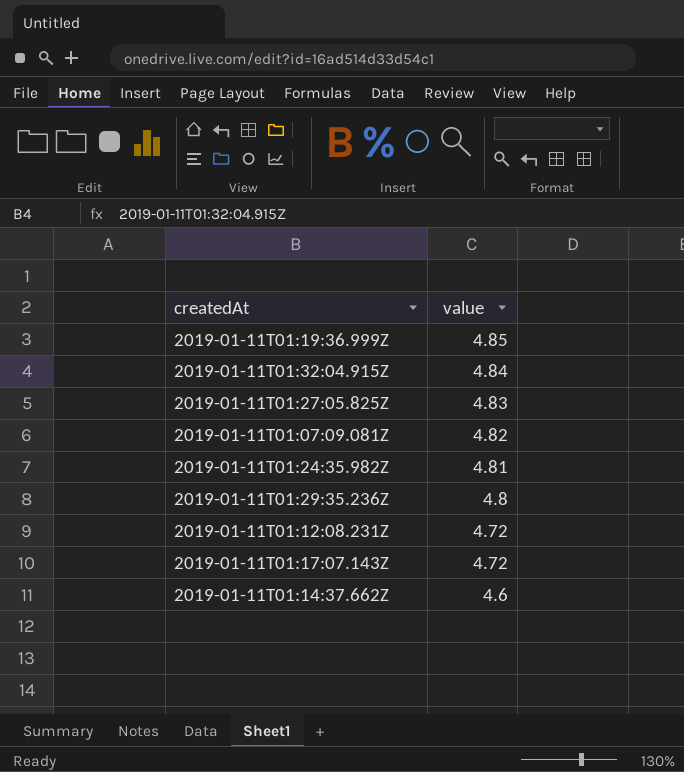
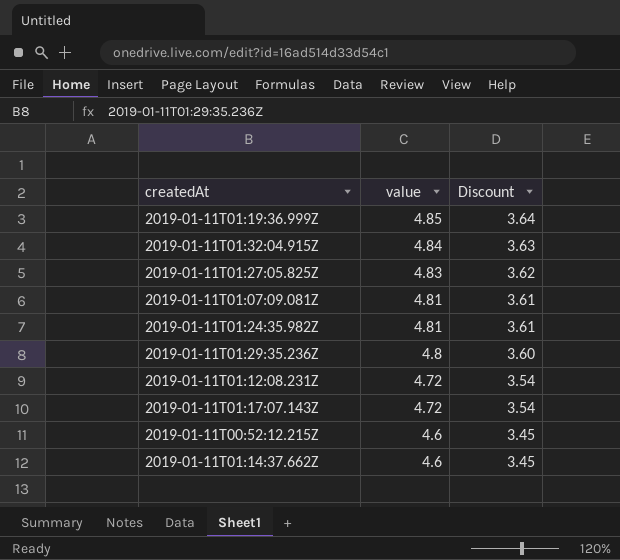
column Discount | formula: none -> [value] * 0.75
2019-01-11T01:07:09.081Z | value: 4.82 -> 4.81
row 2019-01-11T00:52:12.215Z: none -> 4.6 | 3.45

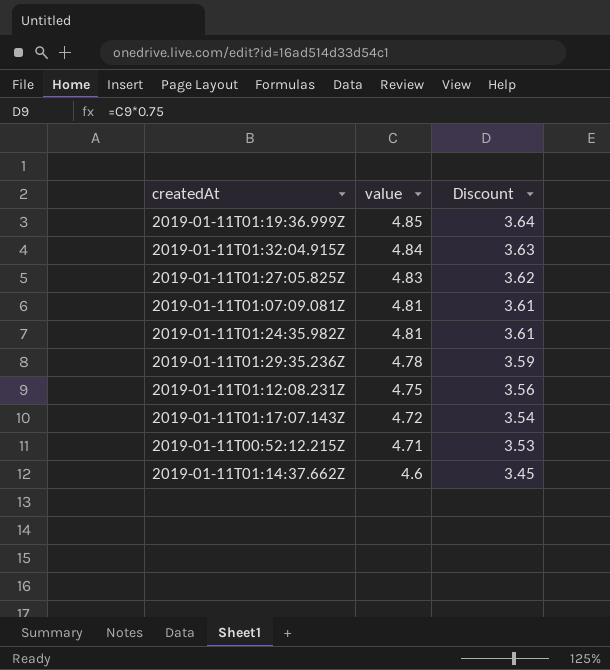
2019-01-11T01:29:35.236Z | value: 4.8 -> 4.78
2019-01-11T01:29:35.236Z | Discount: 3.60 -> 3.59
2019-01-11T01:12:08.231Z | value: 4.72 -> 4.75
2019-01-11T01:12:08.231Z | Discount: 3.54 -> 3.56
2019-01-11T00:52:12.215Z | value: 4.6 -> 4.71
2019-01-11T00:52:12.215Z | Discount: 3.45 -> 3.53

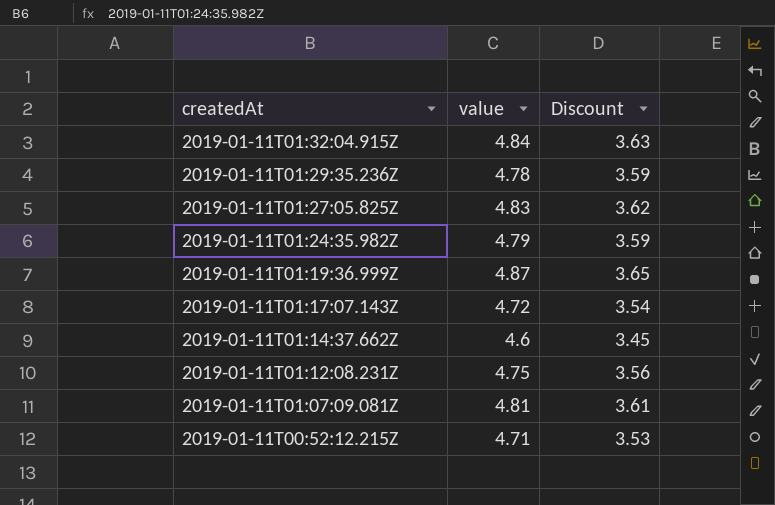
row order: value descending -> createdAt descending
2019-01-11T01:24:35.982Z | value: 4.81 -> 4.79
2019-01-11T01:24:35.982Z | Discount: 3.61 -> 3.59
2019-01-11T01:19:36.999Z | value: 4.85 -> 4.87
2019-01-11T01:19:36.999Z | Discount: 3.64 -> 3.65

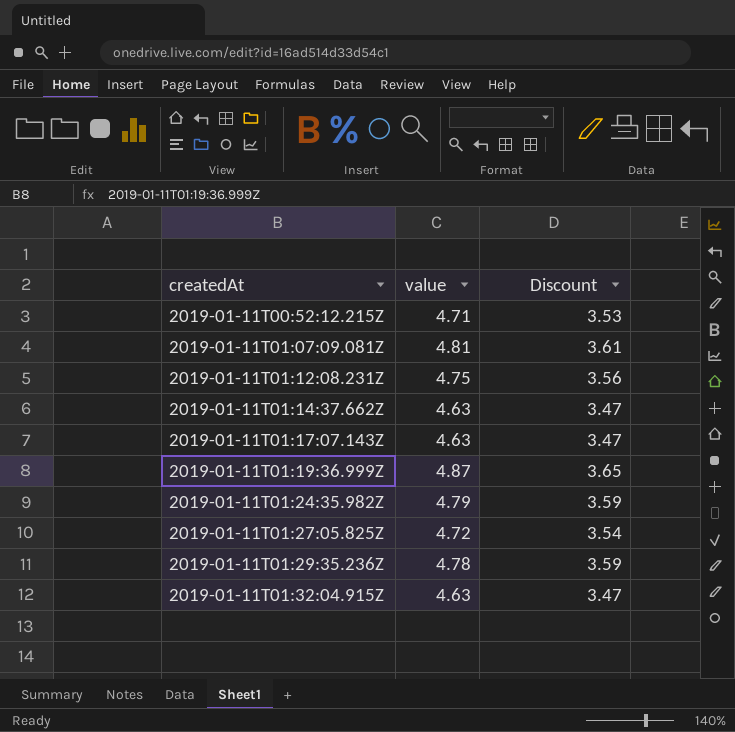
row order: createdAt descending -> createdAt ascending
2019-01-11T01:14:37.662Z | value: 4.6 -> 4.63
2019-01-11T01:14:37.662Z | Discount: 3.45 -> 3.47
2019-01-11T01:17:07.143Z | value: 4.72 -> 4.63
2019-01-11T01:17:07.143Z | Discount: 3.54 -> 3.47
2019-01-11T01:27:05.825Z | value: 4.83 -> 4.72
2019-01-11T01:27:05.825Z | Discount: 3.62 -> 3.54
2019-01-11T01:32:04.915Z | value: 4.84 -> 4.63
2019-01-11T01:32:04.915Z | Discount: 3.63 -> 3.47

